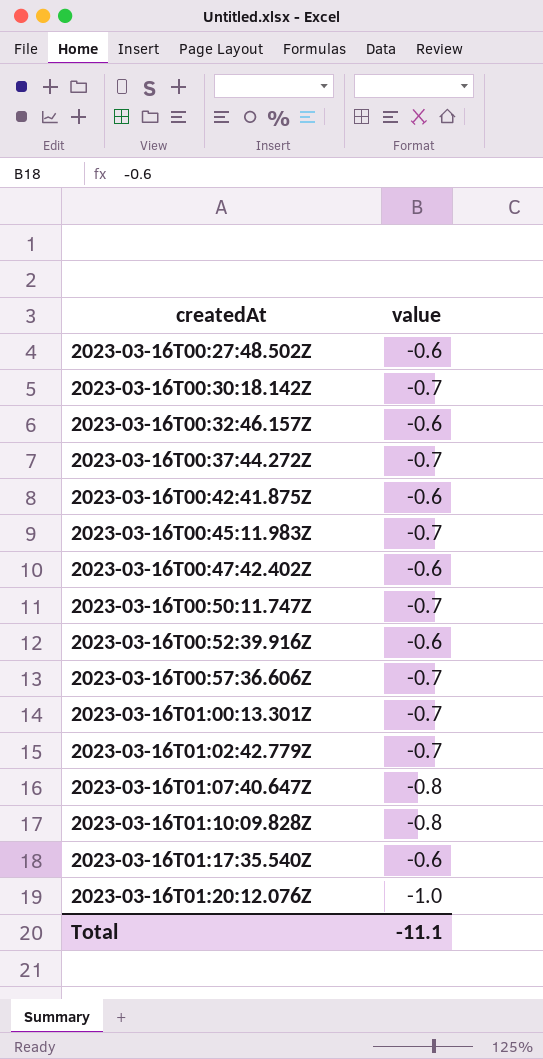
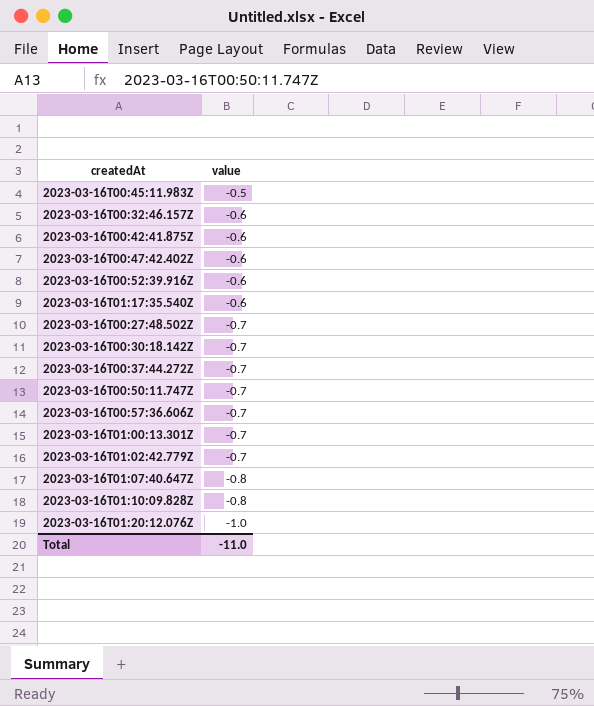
row order: createdAt ascending -> value descending
2023-03-16T00:45:11.983Z | value: -0.7 -> -0.5
2023-03-16T00:27:48.502Z | value: -0.6 -> -0.7
Total | value: -11.1 -> -11.0

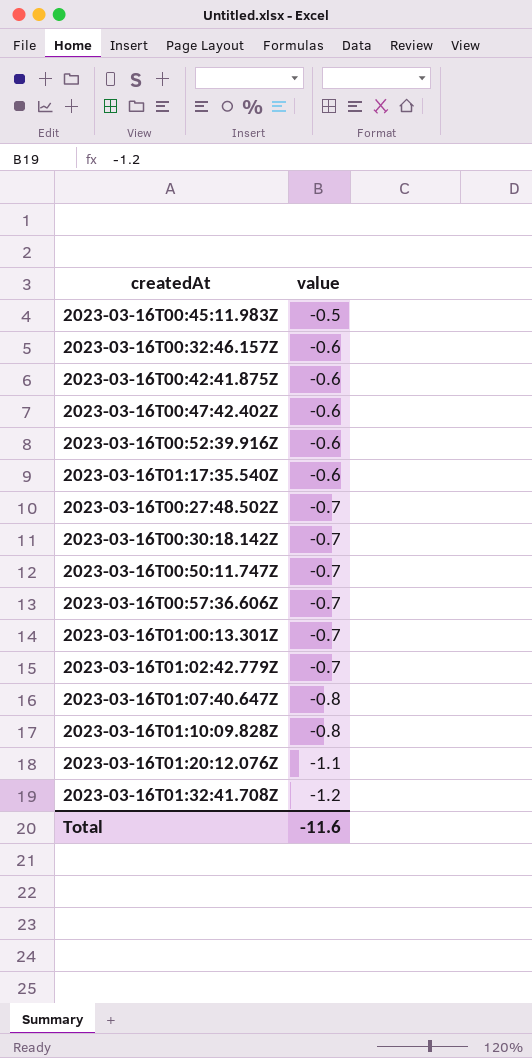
row 2023-03-16T00:37:44.272Z: -0.7 -> none
2023-03-16T01:20:12.076Z | value: -1.0 -> -1.1
row 2023-03-16T01:32:41.708Z: none -> -1.2
Total | value: -11.0 -> -11.6

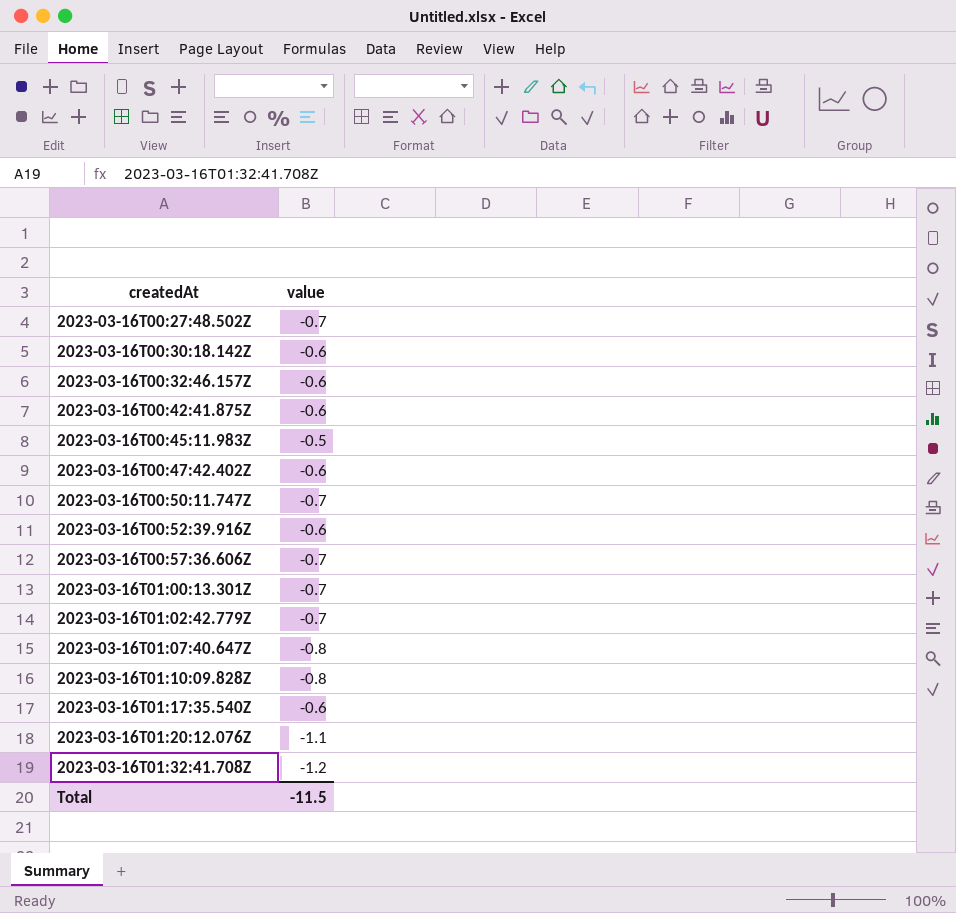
row order: value descending -> createdAt ascending
2023-03-16T00:30:18.142Z | value: -0.7 -> -0.6
Total | value: -11.6 -> -11.5

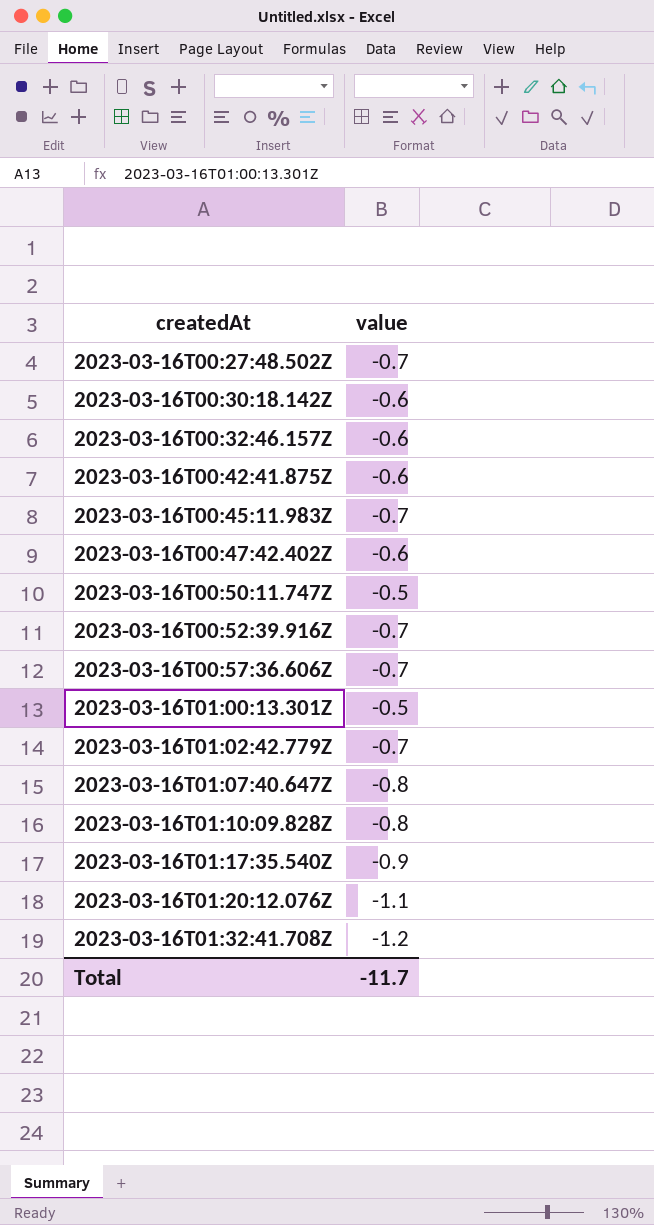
2023-03-16T00:45:11.983Z | value: -0.5 -> -0.7
2023-03-16T00:50:11.747Z | value: -0.7 -> -0.5
2023-03-16T00:52:39.916Z | value: -0.6 -> -0.7
2023-03-16T01:00:13.301Z | value: -0.7 -> -0.5
2023-03-16T01:17:35.540Z | value: -0.6 -> -0.9
Total | value: -11.5 -> -11.7

